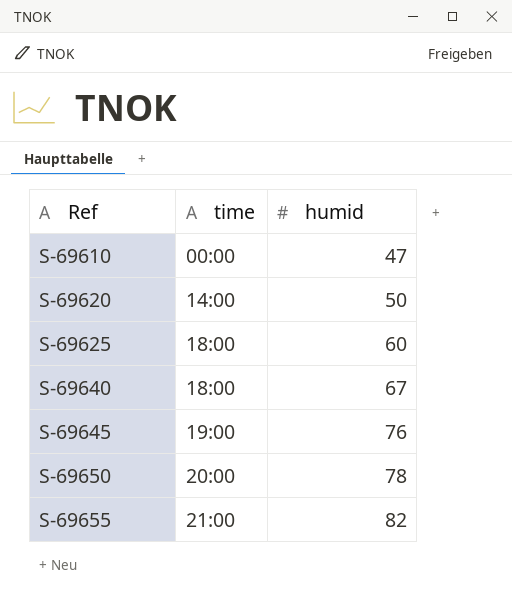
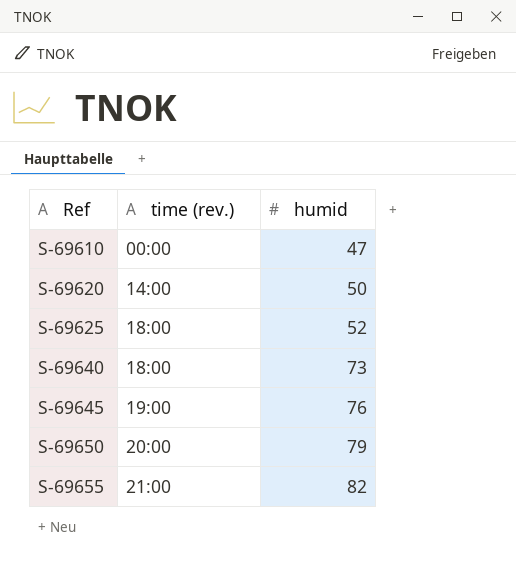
column name: time -> time (rev.)
S-69625 | humid: 60 -> 52
S-69640 | humid: 67 -> 73
S-69650 | humid: 78 -> 79

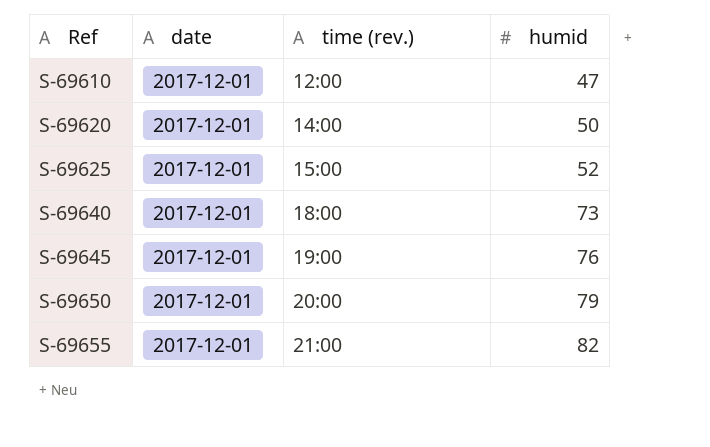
column date | position: none -> 2
S-69610 | time (rev.): 00:00 -> 12:00
S-69625 | time (rev.): 18:00 -> 15:00

